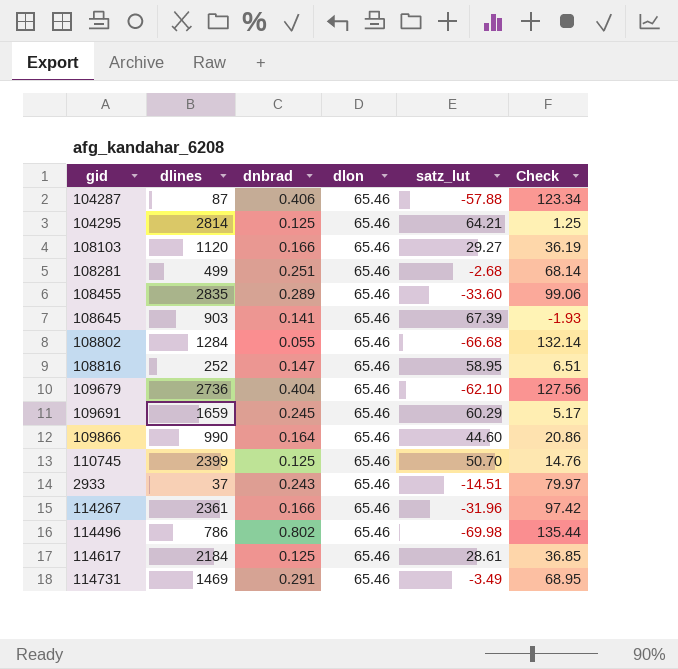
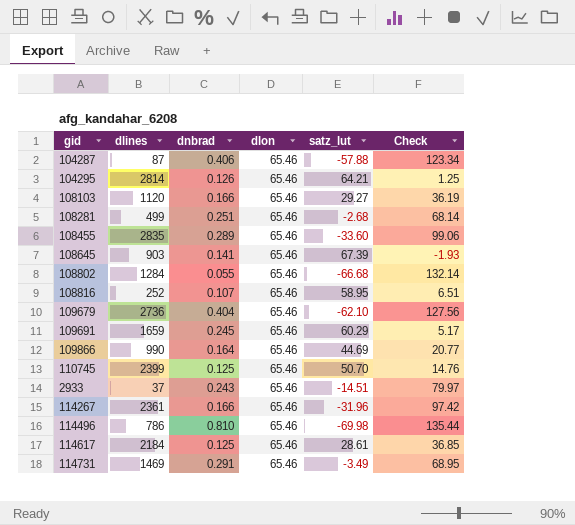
104295 | dnbrad: 0.125 -> 0.126
108816 | dnbrad: 0.147 -> 0.107
109866 | satz_lut: 44.60 -> 44.69
109866 | Check: 20.86 -> 20.77
114496 | dnbrad: 0.802 -> 0.810

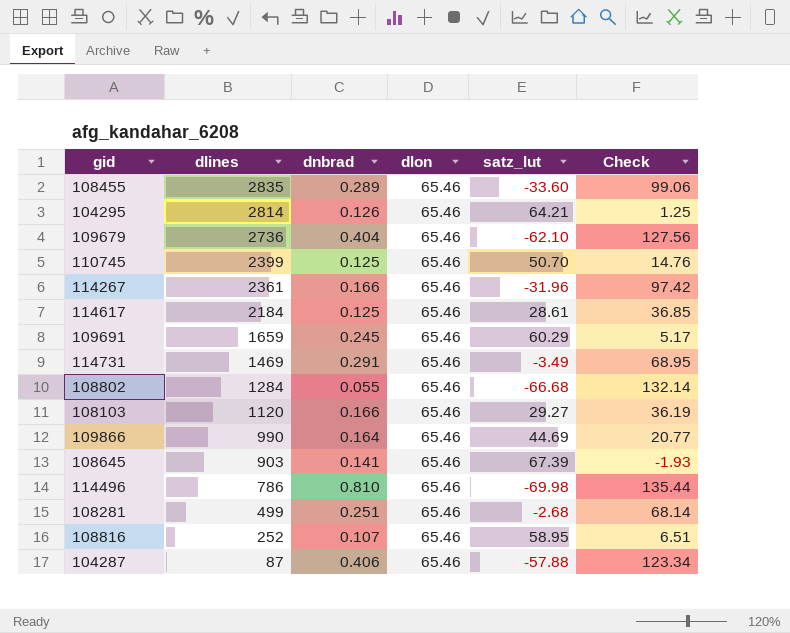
row order: none -> dlines descending
row 2933: 37 | 0.243 | 65.46 | -14.51 | 79.97 -> none

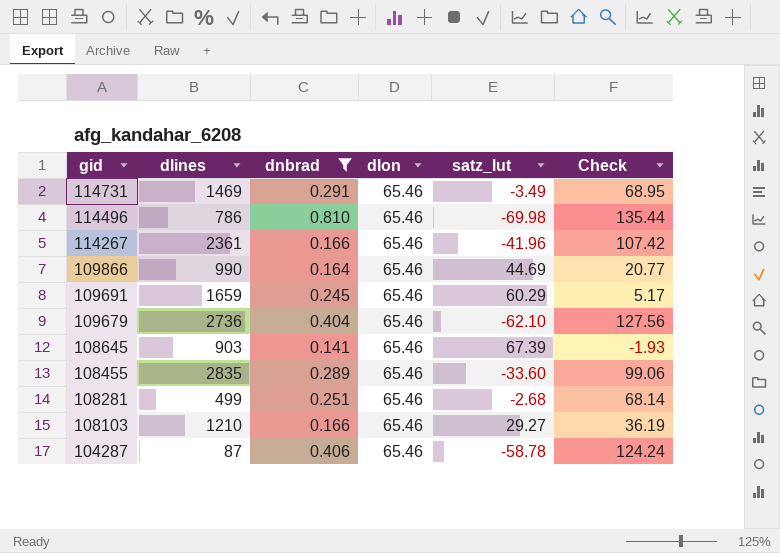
filter: none -> dnbrad >= 0.141
row order: dlines descending -> gid descending
114267 | satz_lut: -31.96 -> -41.96
114267 | Check: 97.42 -> 107.42
108103 | dlines: 1120 -> 1210
104287 | satz_lut: -57.88 -> -58.78
104287 | Check: 123.34 -> 124.24

